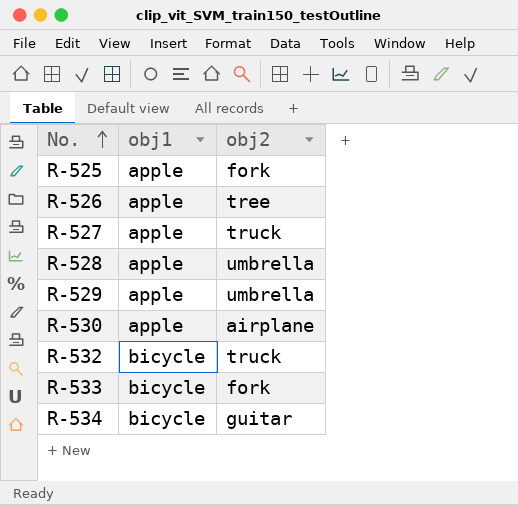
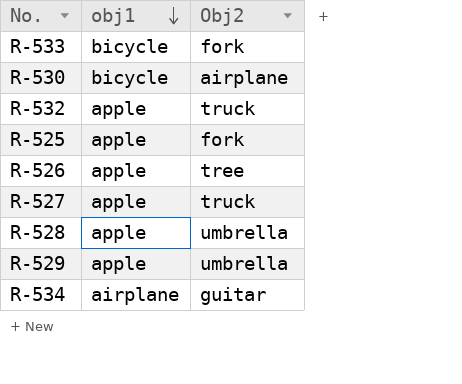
row order: No. ascending -> obj1 descending
column name: obj2 -> Obj2
R-530 | obj1: apple -> bicycle
R-532 | obj1: bicycle -> apple
R-534 | obj1: bicycle -> airplane

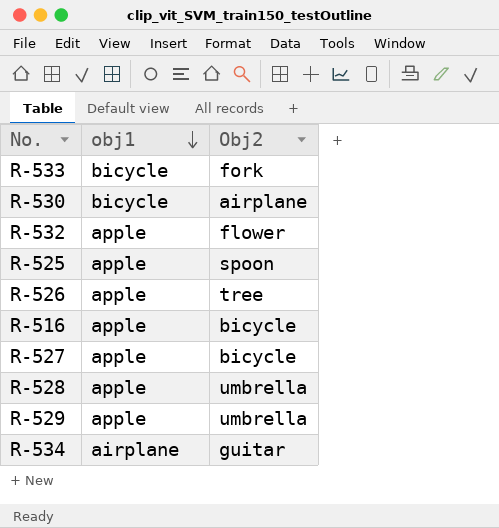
R-532 | Obj2: truck -> flower
R-525 | Obj2: fork -> spoon
row R-516: none -> apple | bicycle
R-527 | Obj2: truck -> bicycle

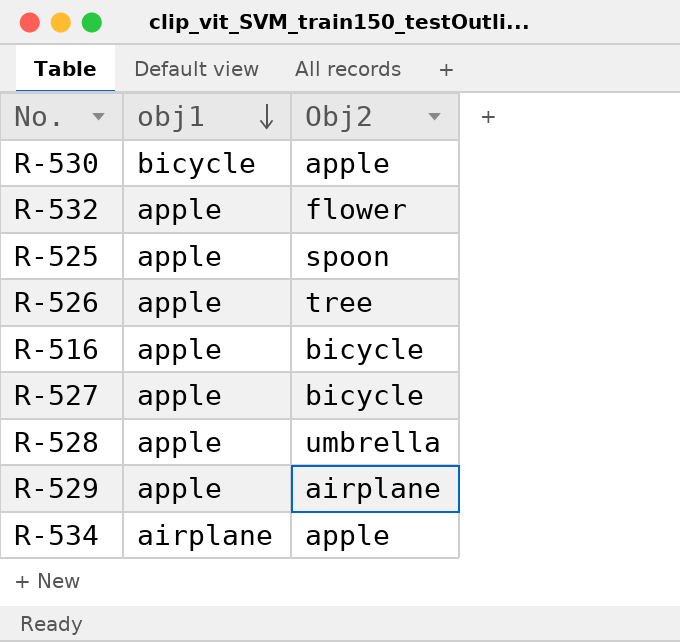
row R-533: bicycle | fork -> none
R-530 | Obj2: airplane -> apple
R-529 | Obj2: umbrella -> airplane
R-534 | Obj2: guitar -> apple

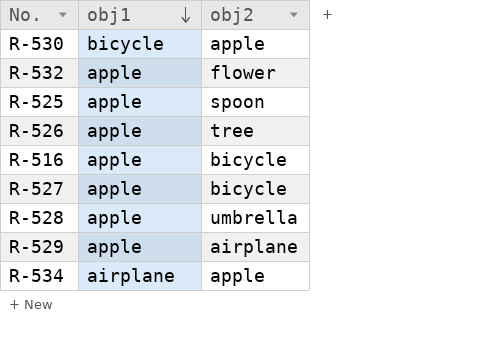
column name: Obj2 -> obj2

